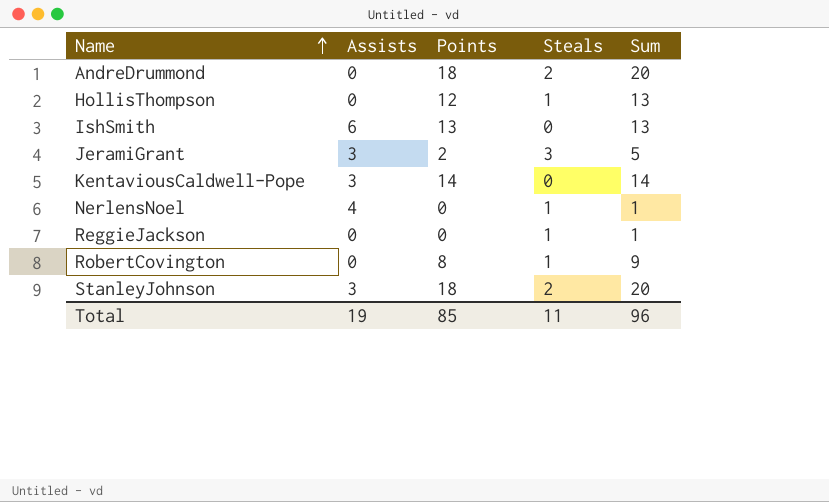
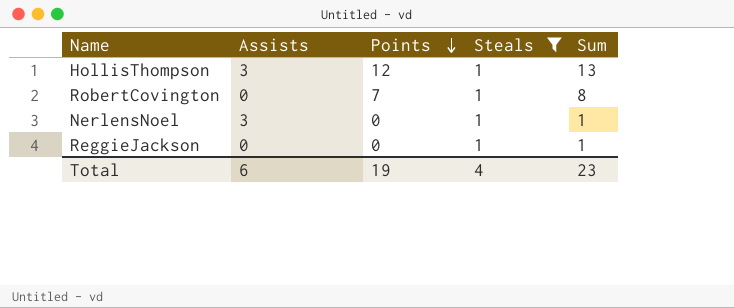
filter: none -> Steals = 1
row order: Name ascending -> Points descending
HollisThompson | Assists: 0 -> 3
RobertCovington | Points: 8 -> 7
RobertCovington | Sum: 9 -> 8
NerlensNoel | Assists: 4 -> 3
Total | Assists: 19 -> 6
Total | Points: 85 -> 19
Total | Steals: 11 -> 4
Total | Sum: 96 -> 23

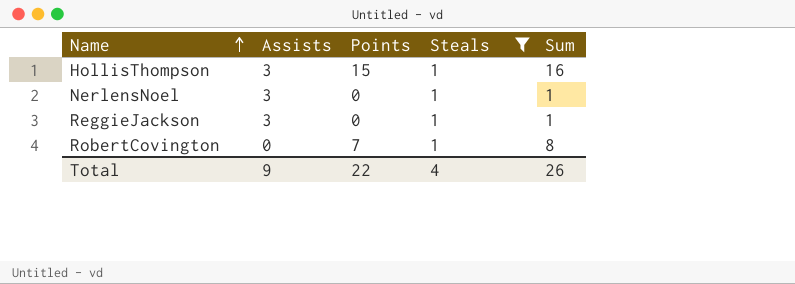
row order: Points descending -> Name ascending
HollisThompson | Points: 12 -> 15
HollisThompson | Sum: 13 -> 16
ReggieJackson | Assists: 0 -> 3
Total | Assists: 6 -> 9
Total | Points: 19 -> 22
Total | Sum: 23 -> 26

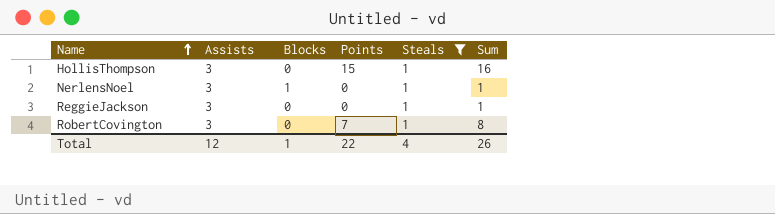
column Blocks | position: none -> 3
RobertCovington | Assists: 0 -> 3
Total | Assists: 9 -> 12

